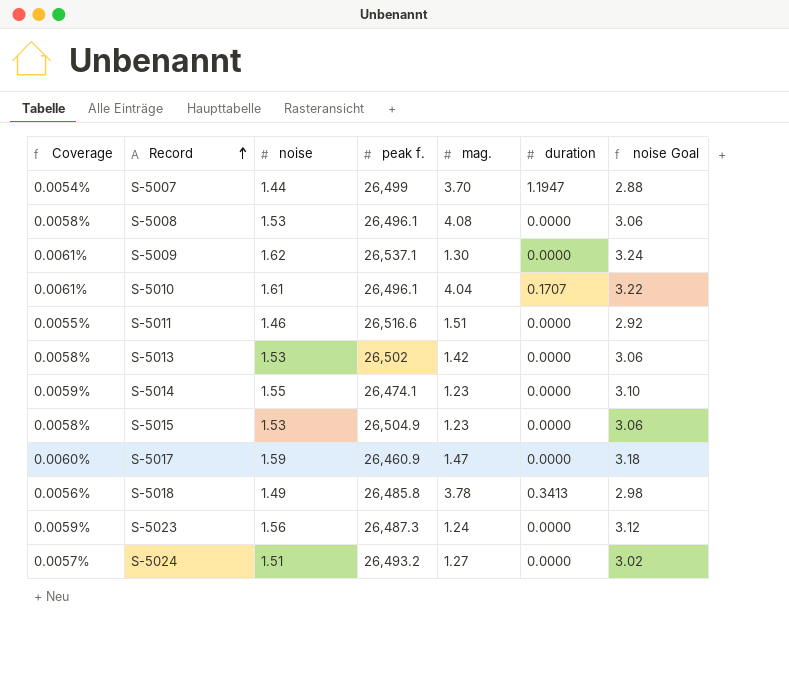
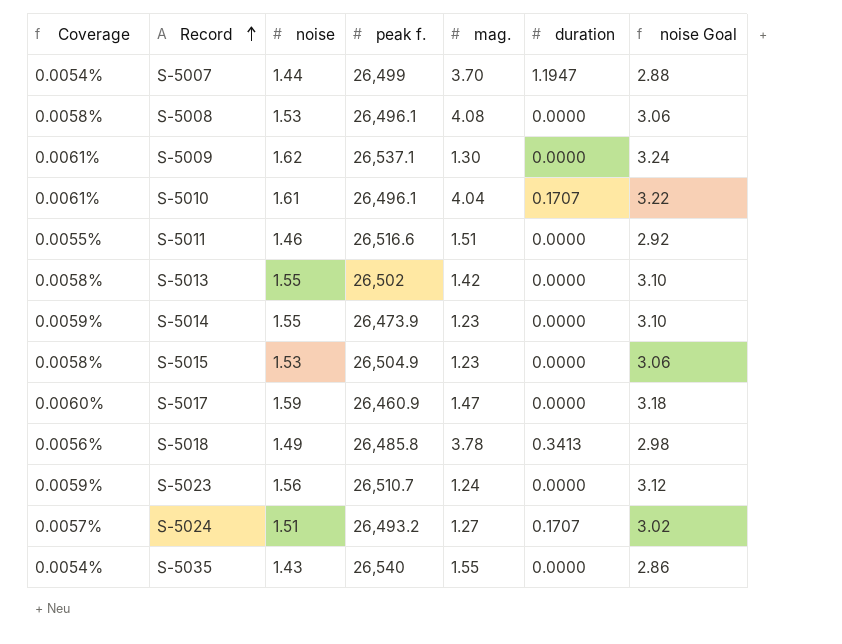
S-5013 | noise: 1.53 -> 1.55
S-5013 | noise Goal: 3.06 -> 3.10
S-5014 | peak f.: 26,474.1 -> 26,473.9
S-5023 | peak f.: 26,487.3 -> 26,510.7
S-5024 | duration: 0.0000 -> 0.1707
row S-5035: none -> 0.0054% | 1.43 | 26,540 | 1.55 | 0.0000 | 2.86

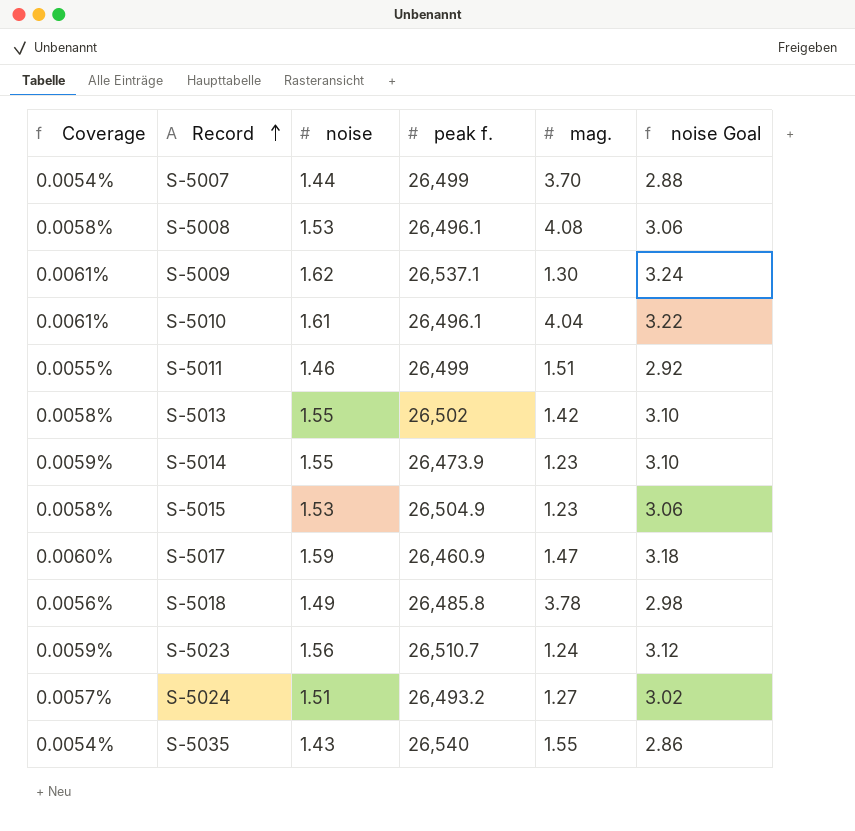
column duration | position: 6 -> none
S-5011 | peak f.: 26,516.6 -> 26,499

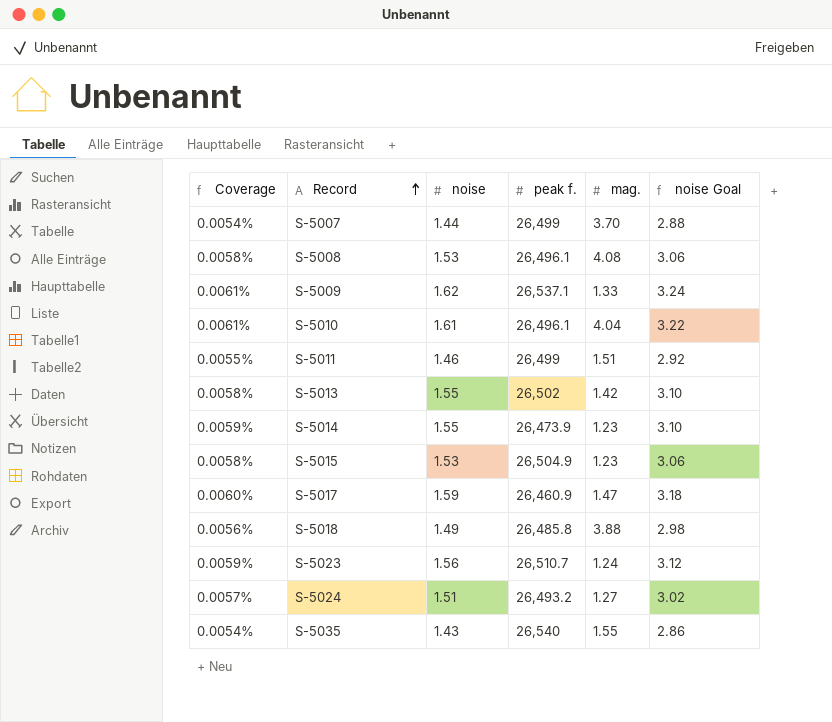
S-5009 | mag.: 1.30 -> 1.33
S-5018 | mag.: 3.78 -> 3.88

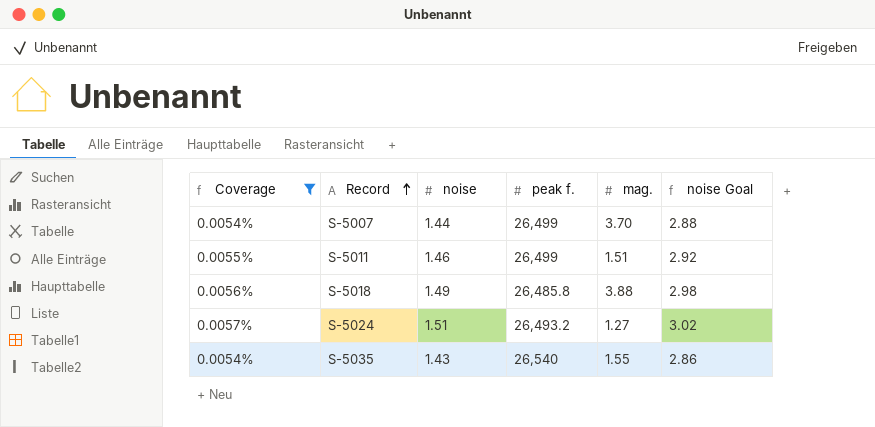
filter: none -> Coverage <= 0.0057%

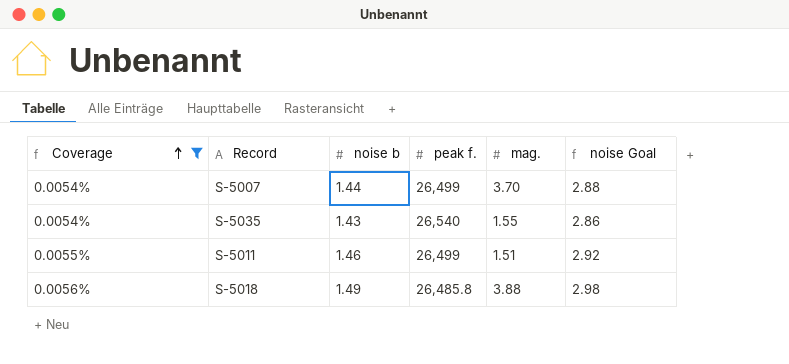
row order: Record ascending -> Coverage ascending
column name: noise -> noise b
row S-5024: 0.0057% | 1.51 | 26,493.2 | 1.27 | 3.02 -> none

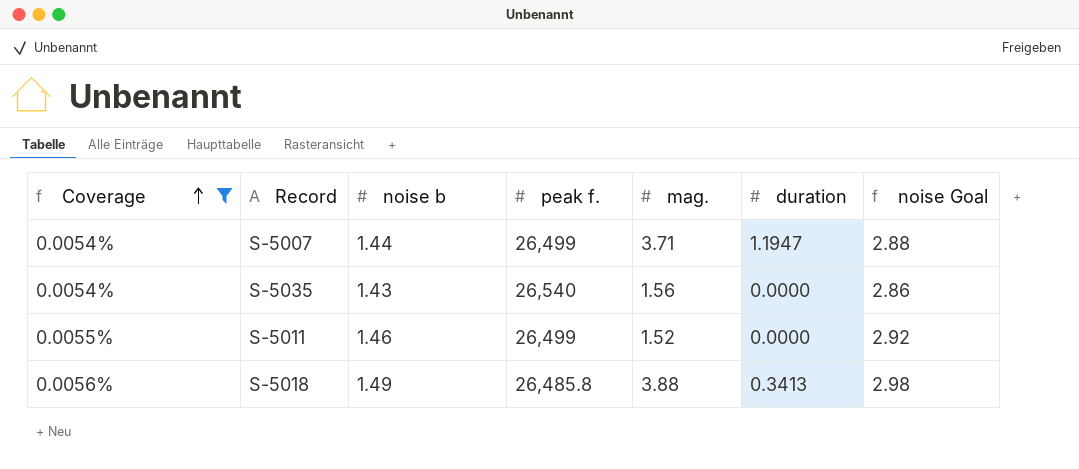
column duration | position: none -> 6
S-5007 | mag.: 3.70 -> 3.71
S-5035 | mag.: 1.55 -> 1.56
S-5011 | mag.: 1.51 -> 1.52

